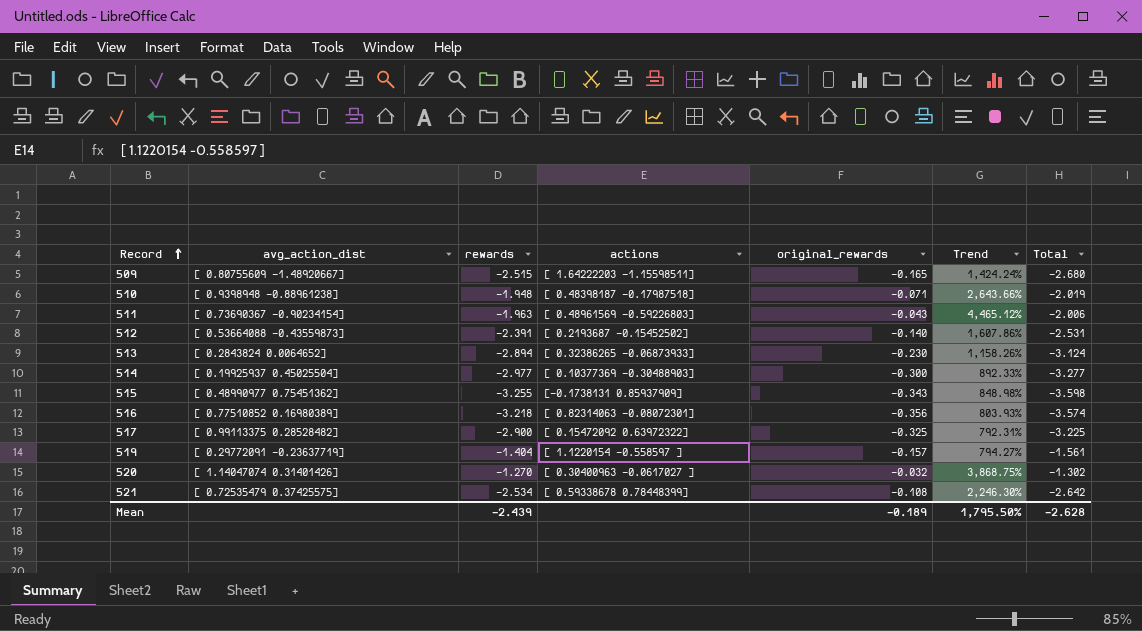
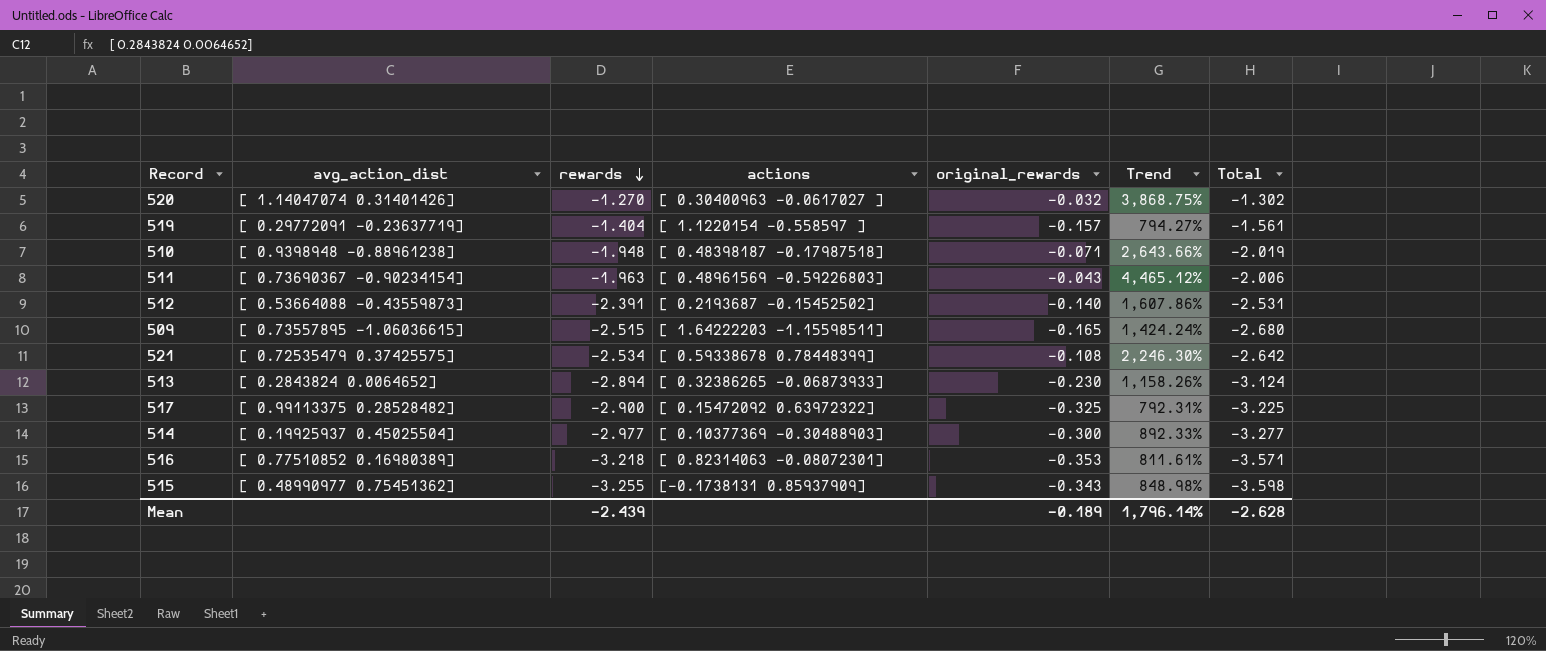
row order: Record ascending -> rewards descending
509 | avg_action_dist: [ 0.80755609 -1.48920667] -> [ 0.73557895 -1.06036615]
516 | original_rewards: -0.356 -> -0.353
516 | Trend: 803.93% -> 811.61%
516 | Total: -3.574 -> -3.571
Mean | Trend: 1,795.50% -> 1,796.14%

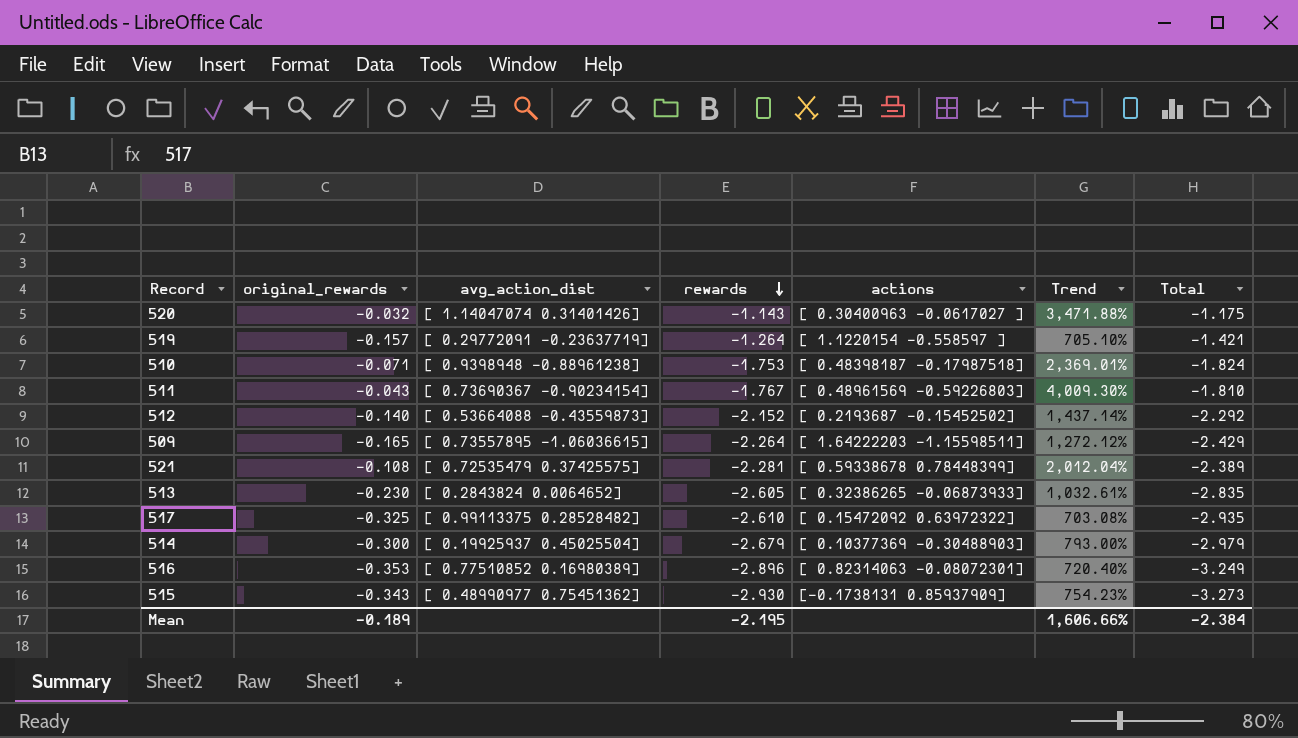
column original_rewards | position: 5 -> 2
520 | rewards: -1.270 -> -1.143
520 | Trend: 3,868.75% -> 3,471.88%
520 | Total: -1.302 -> -1.175
519 | rewards: -1.404 -> -1.264
519 | Trend: 794.27% -> 705.10%
519 | Total: -1.561 -> -1.421
510 | rewards: -1.948 -> -1.753
510 | Trend: 2,643.66% -> 2,369.01%
510 | Total: -2.019 -> -1.824
511 | rewards: -1.963 -> -1.767
511 | Trend: 4,465.12% -> 4,009.30%
511 | Total: -2.006 -> -1.810
512 | rewards: -2.391 -> -2.152
512 | Trend: 1,607.86% -> 1,437.14%
512 | Total: -2.531 -> -2.292
509 | rewards: -2.515 -> -2.264
509 | Trend: 1,424.24% -> 1,272.12%
509 | Total: -2.680 -> -2.429
521 | rewards: -2.534 -> -2.281
521 | Trend: 2,246.30% -> 2,012.04%
521 | Total: -2.642 -> -2.389
513 | rewards: -2.894 -> -2.605
513 | Trend: 1,158.26% -> 1,032.61%
513 | Total: -3.124 -> -2.835
517 | rewards: -2.900 -> -2.610
517 | Trend: 792.31% -> 703.08%
517 | Total: -3.225 -> -2.935
514 | rewards: -2.977 -> -2.679
514 | Trend: 892.33% -> 793.00%
514 | Total: -3.277 -> -2.979
516 | rewards: -3.218 -> -2.896
516 | Trend: 811.61% -> 720.40%
516 | Total: -3.571 -> -3.249
515 | rewards: -3.255 -> -2.930
515 | Trend: 848.98% -> 754.23%
515 | Total: -3.598 -> -3.273
Mean | rewards: -2.439 -> -2.195
Mean | Trend: 1,796.14% -> 1,606.66%
Mean | Total: -2.628 -> -2.384

